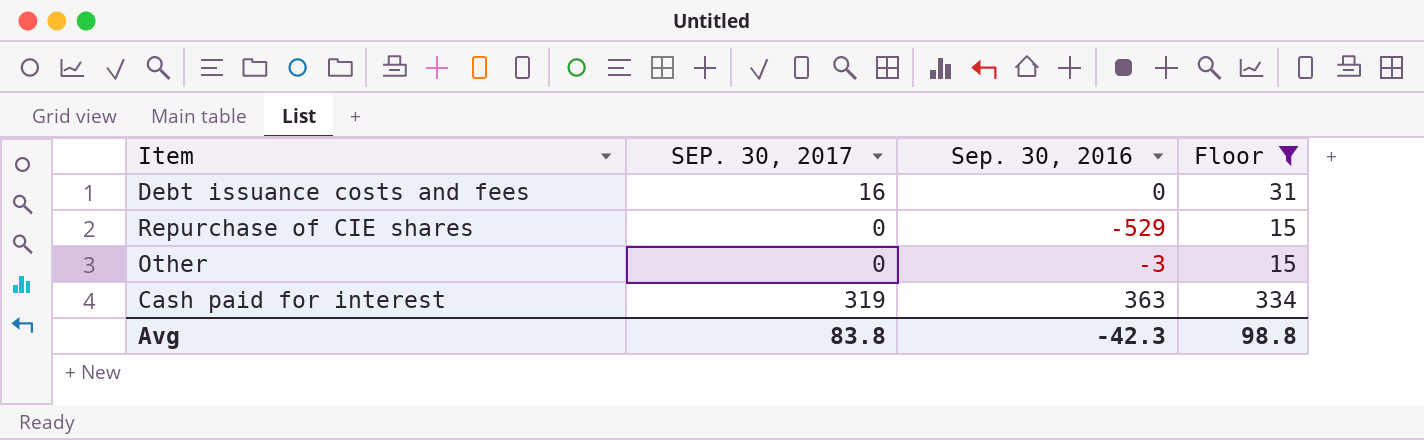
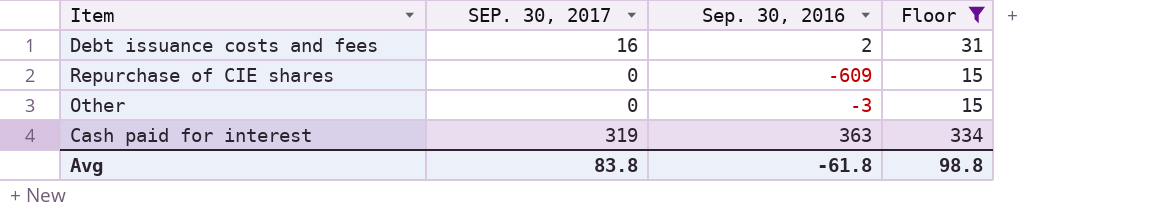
Debt issuance costs and fees | Sep. 30, 2016: 0 -> 2
Repurchase of CIE shares | Sep. 30, 2016: -529 -> -609
Avg | Sep. 30, 2016: -42.3 -> -61.8

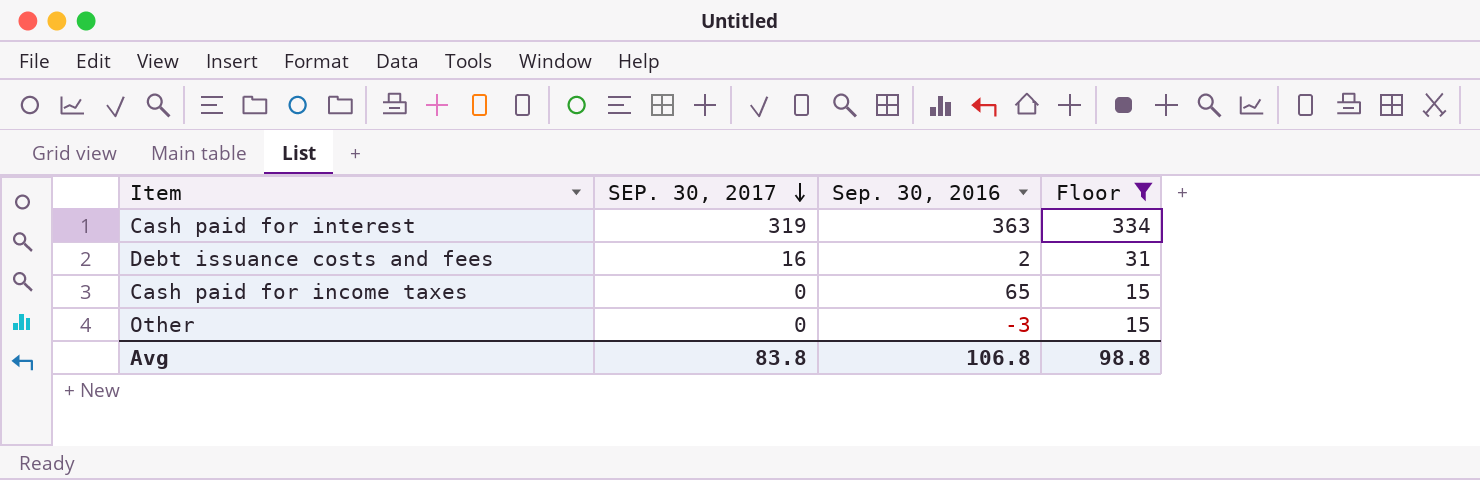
row order: none -> SEP. 30, 2017 descending
row Repurchase of CIE shares: 0 | -609 | 15 -> none
row Cash paid for income taxes: none -> 0 | 65 | 15
Avg | Sep. 30, 2016: -61.8 -> 106.8

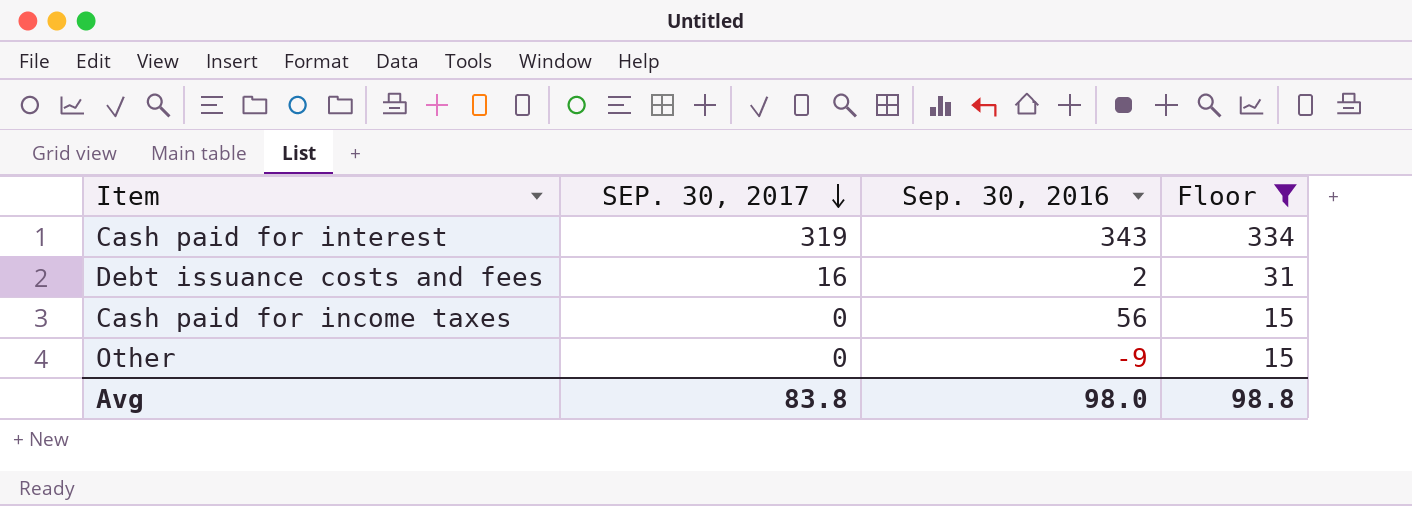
Cash paid for interest | Sep. 30, 2016: 363 -> 343
Cash paid for income taxes | Sep. 30, 2016: 65 -> 56
Other | Sep. 30, 2016: -3 -> -9
Avg | Sep. 30, 2016: 106.8 -> 98.0

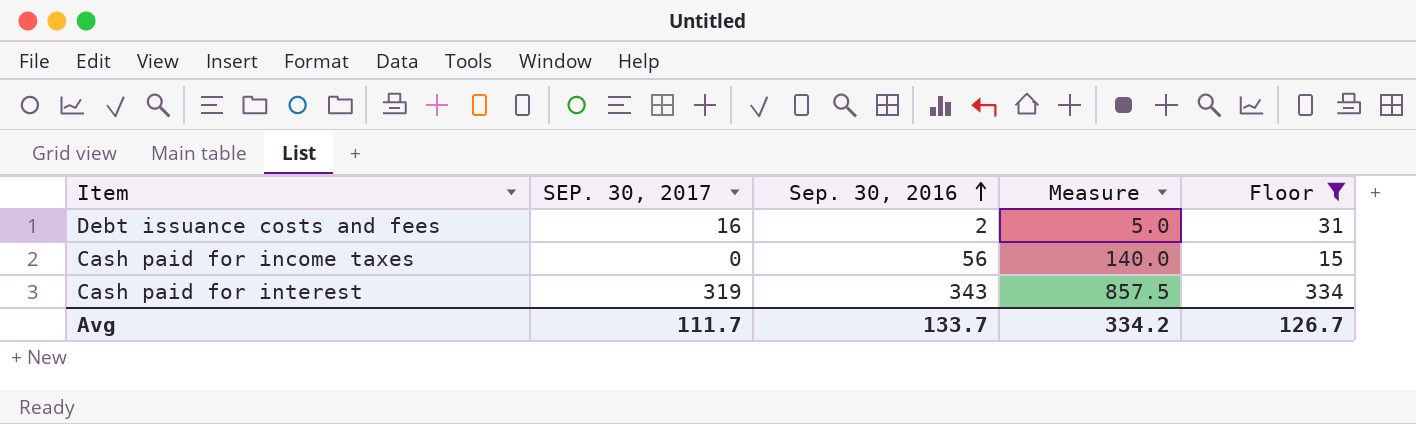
row order: SEP. 30, 2017 descending -> Sep. 30, 2016 ascending
column Measure | formula: none -> [Sep. 30, 2016] * 2.5
row Other: 0 | -9 | 15 -> none
Avg | SEP. 30, 2017: 83.8 -> 111.7
Avg | Sep. 30, 2016: 98.0 -> 133.7
Avg | Floor: 98.8 -> 126.7

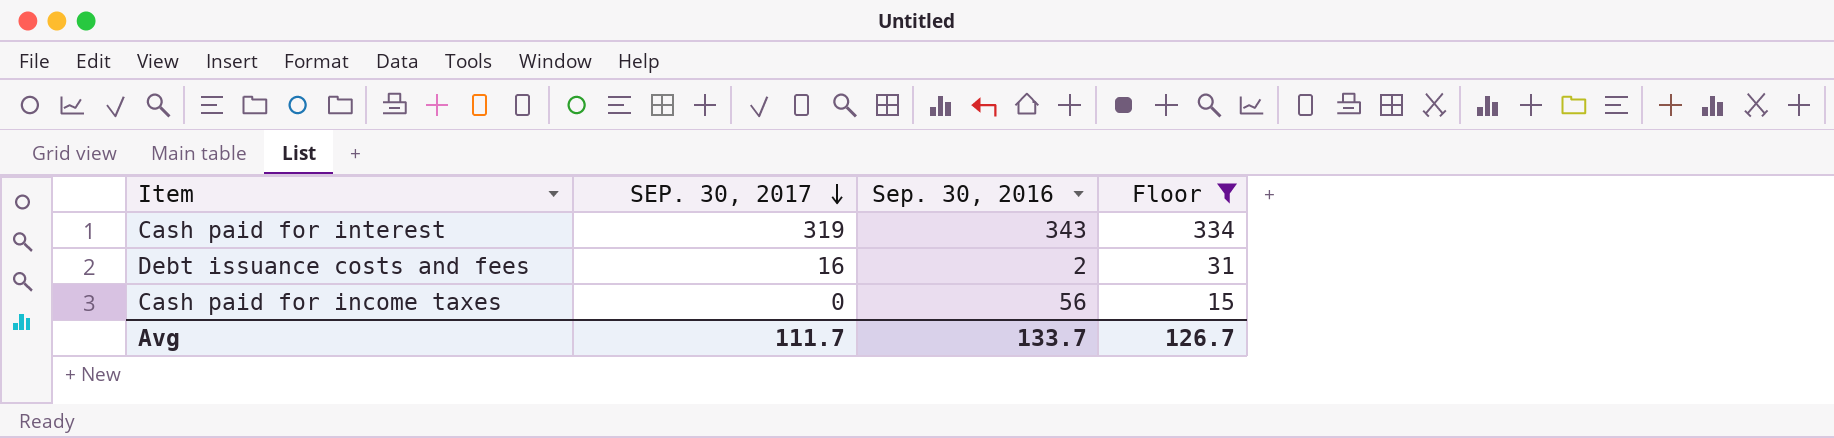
row order: Sep. 30, 2016 ascending -> SEP. 30, 2017 descending
column Measure | formula: [Sep. 30, 2016] * 2.5 -> none

